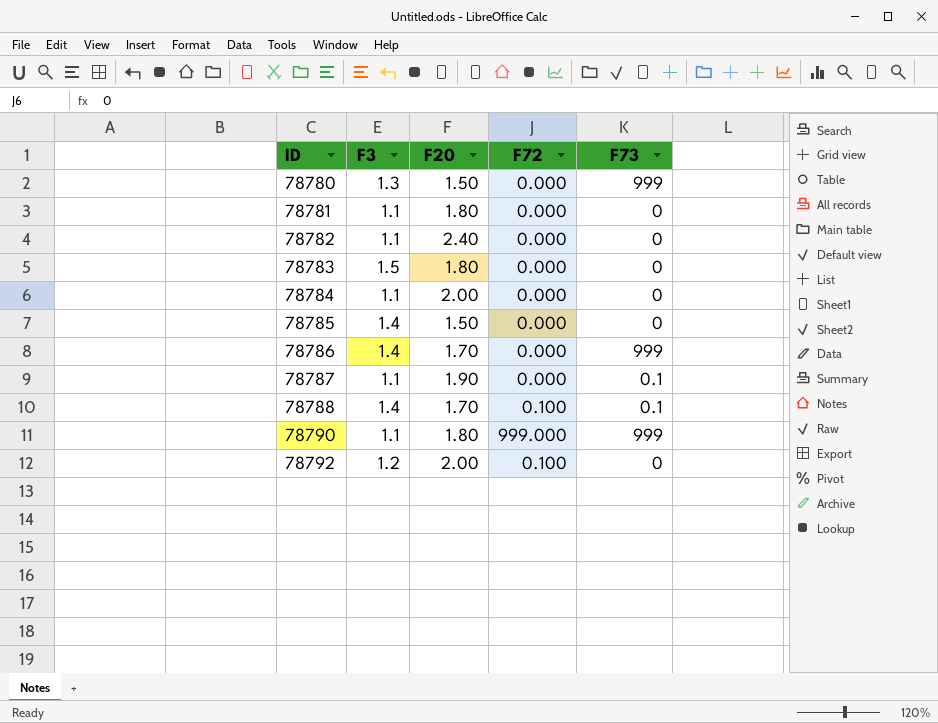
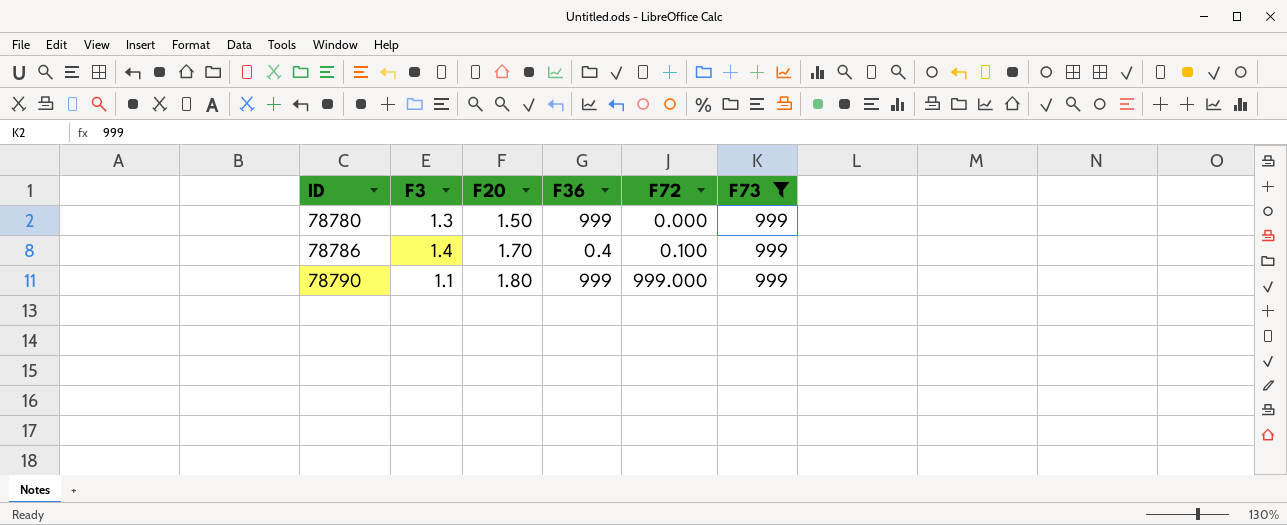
filter: none -> F73 = 999
column F36 | position: none -> 4
78786 | F72: 0.000 -> 0.100

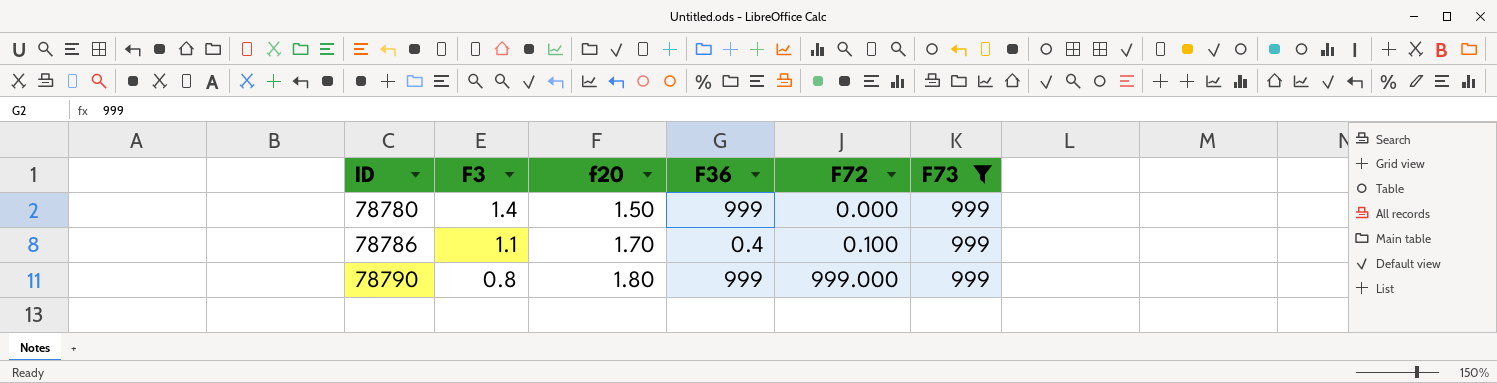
column name: F20 -> f20
78780 | F3: 1.3 -> 1.4
78786 | F3: 1.4 -> 1.1
78790 | F3: 1.1 -> 0.8

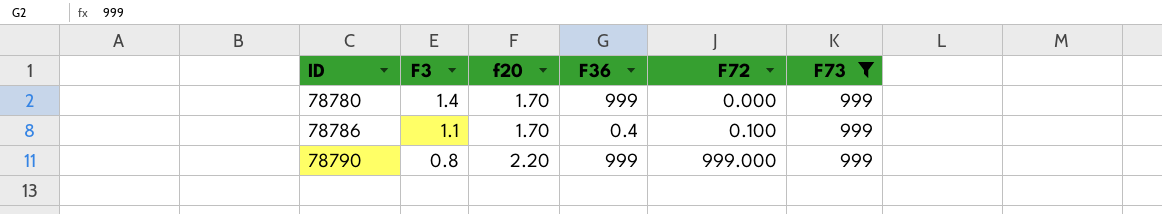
78780 | f20: 1.50 -> 1.70
78790 | f20: 1.80 -> 2.20

